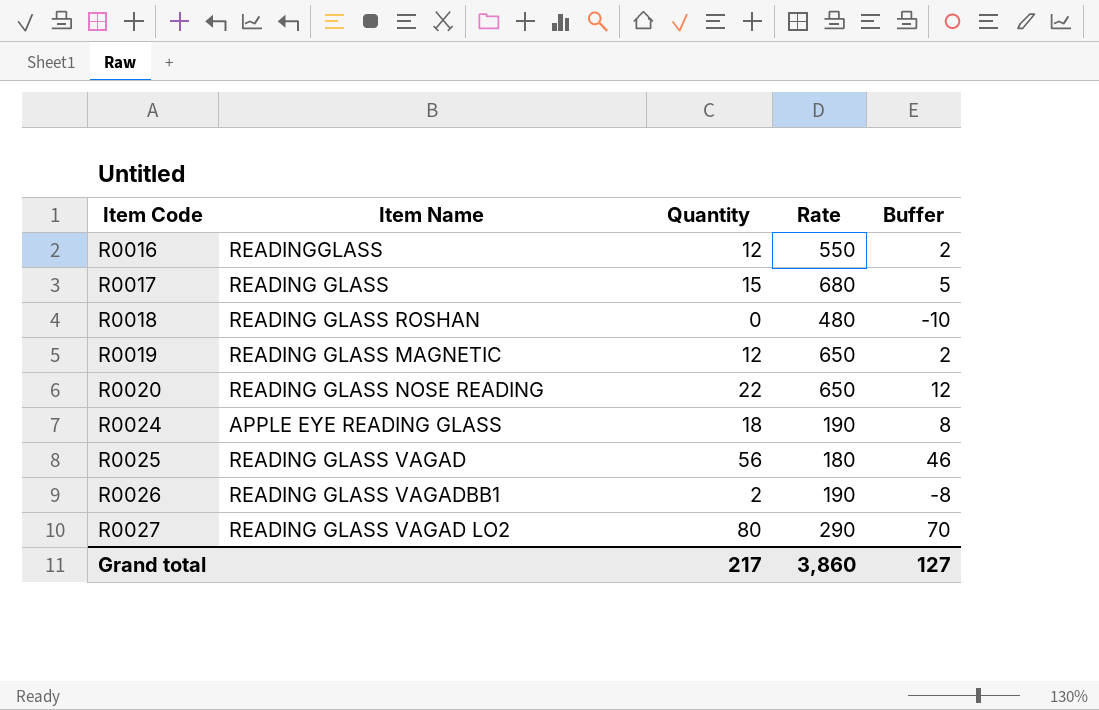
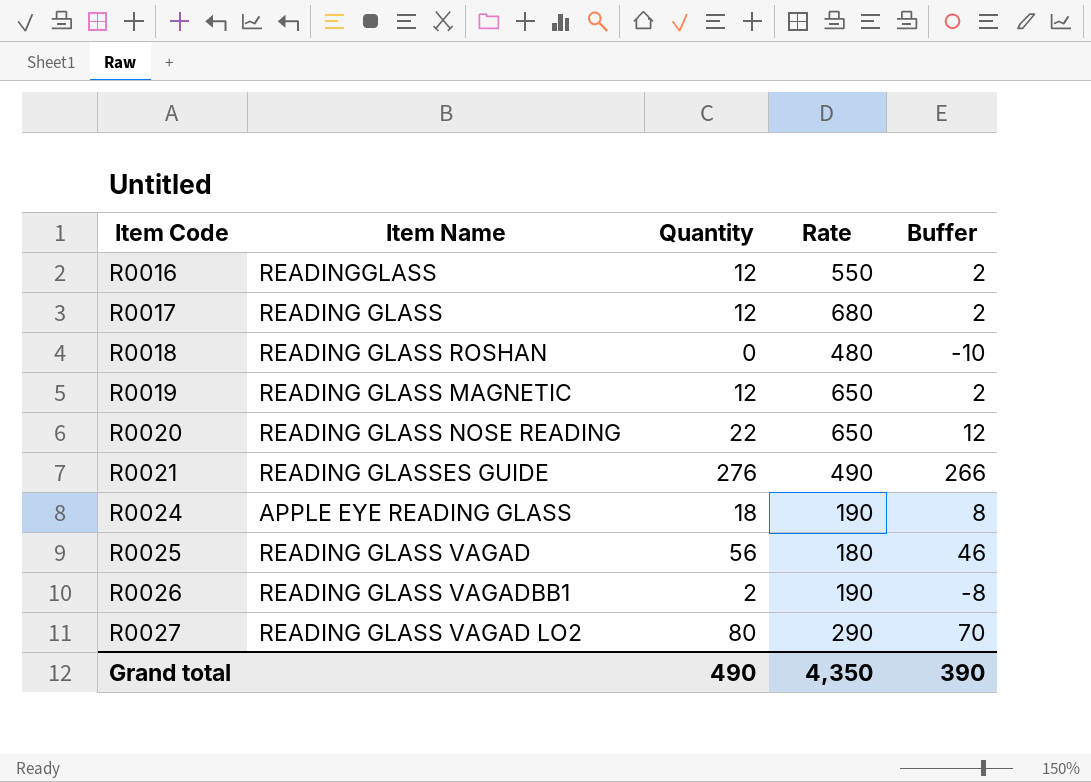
R0017 | Quantity: 15 -> 12
R0017 | Buffer: 5 -> 2
row R0021: none -> READING GLASSES GUIDE | 276 | 490 | 266
Grand total | Quantity: 217 -> 490
Grand total | Rate: 3,860 -> 4,350
Grand total | Buffer: 127 -> 390

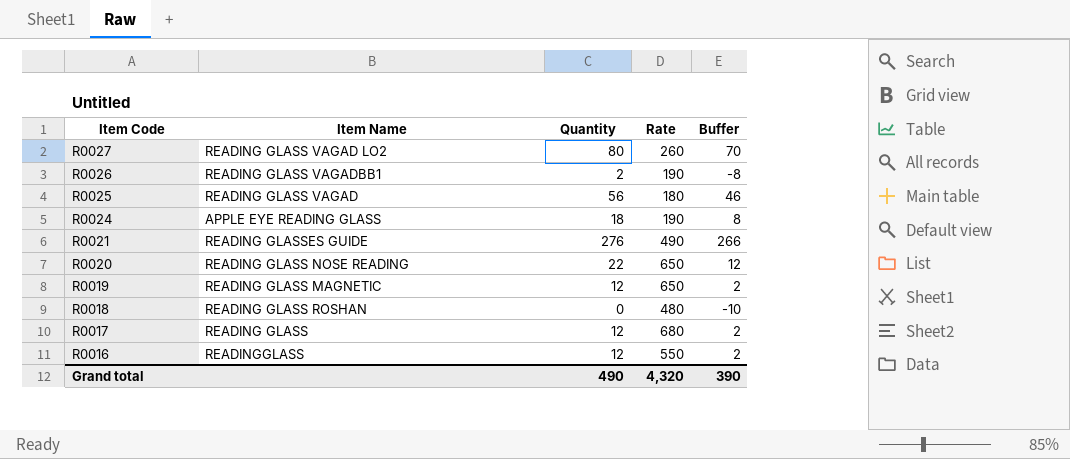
row order: Item Code ascending -> Item Code descending
R0027 | Rate: 290 -> 260
Grand total | Rate: 4,350 -> 4,320

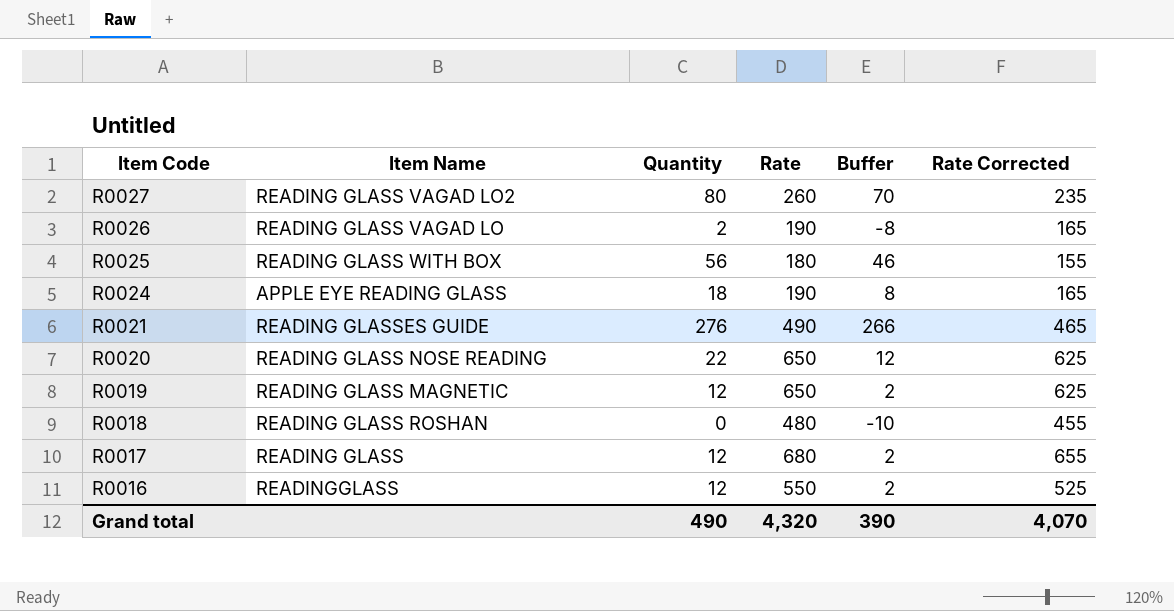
column Rate Corrected | formula: none -> [Rate] - 25
R0026 | Item Name: READING GLASS VAGADBB1 -> READING GLASS VAGAD LO
R0025 | Item Name: READING GLASS VAGAD -> READING GLASS WITH BOX

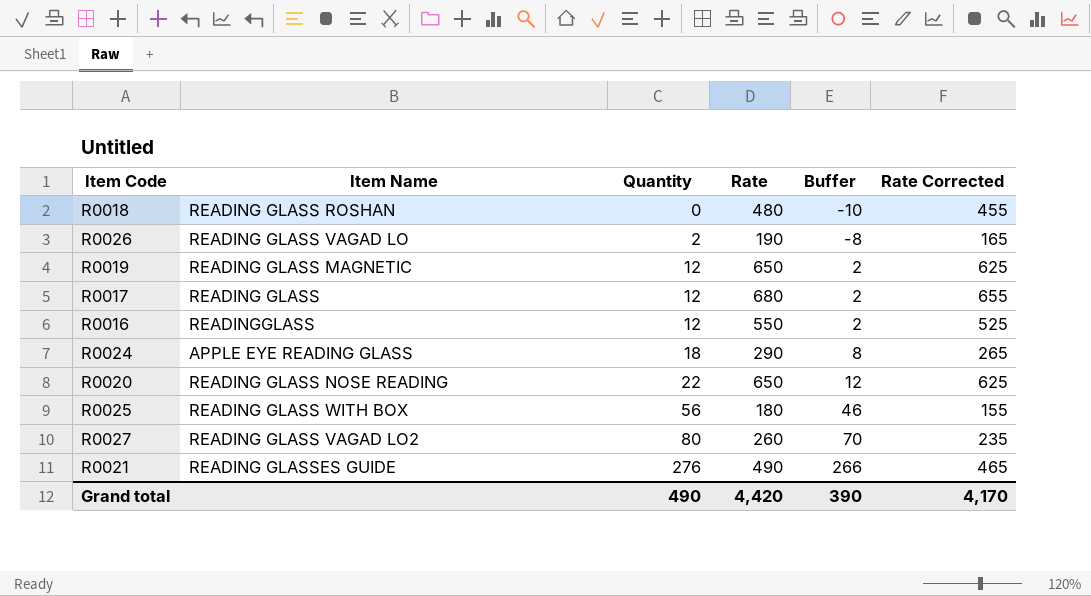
row order: Item Code descending -> Quantity ascending
R0024 | Rate: 190 -> 290
R0024 | Rate Corrected: 165 -> 265
Grand total | Rate: 4,320 -> 4,420
Grand total | Rate Corrected: 4,070 -> 4,170

